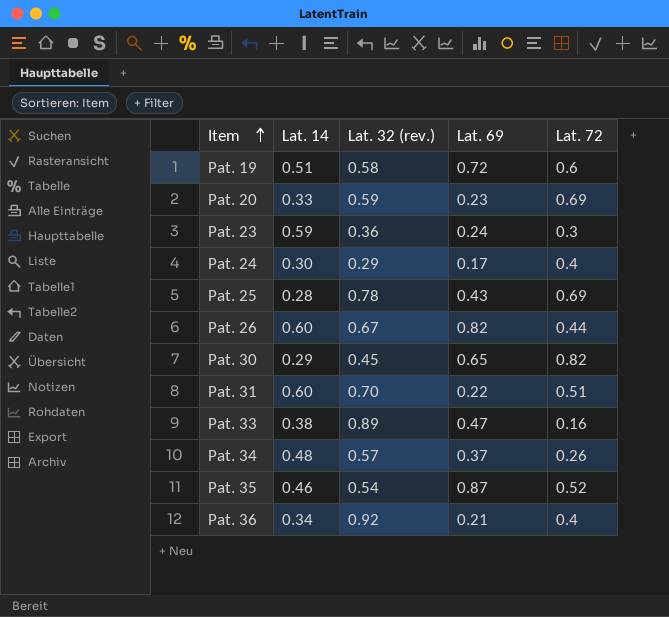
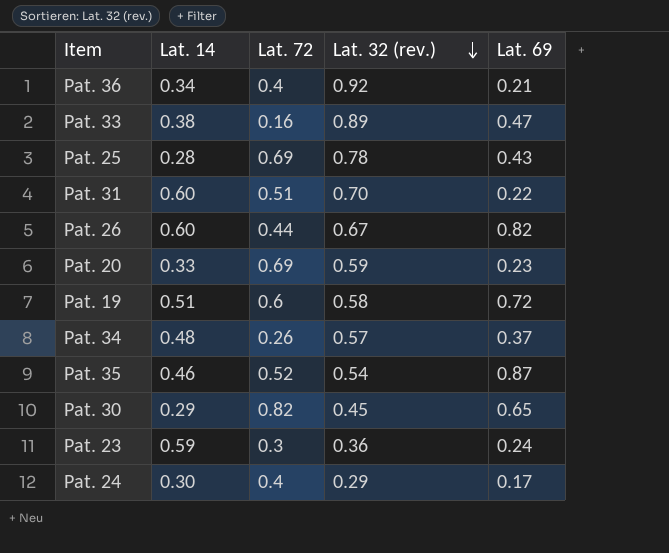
row order: Item ascending -> Lat. 32 (rev.) descending
column Lat. 72 | position: 5 -> 3

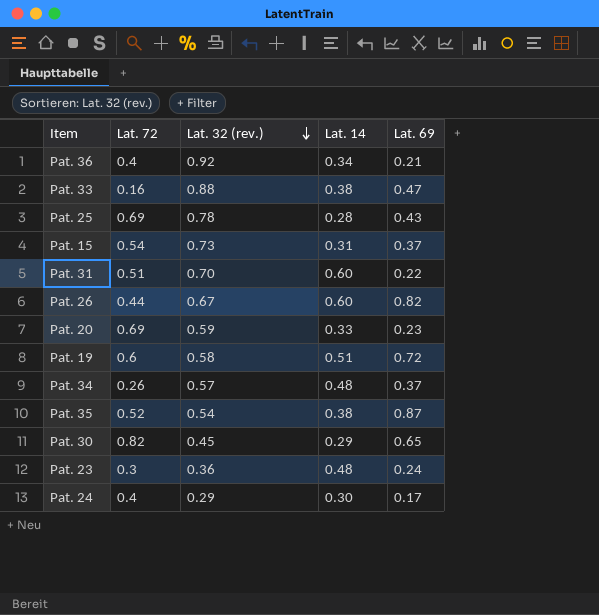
column Lat. 14 | position: 2 -> 4
Pat. 33 | Lat. 32 (rev.): 0.89 -> 0.88
row Pat. 15: none -> 0.54 | 0.73 | 0.31 | 0.37
Pat. 35 | Lat. 14: 0.46 -> 0.38
Pat. 23 | Lat. 14: 0.59 -> 0.48

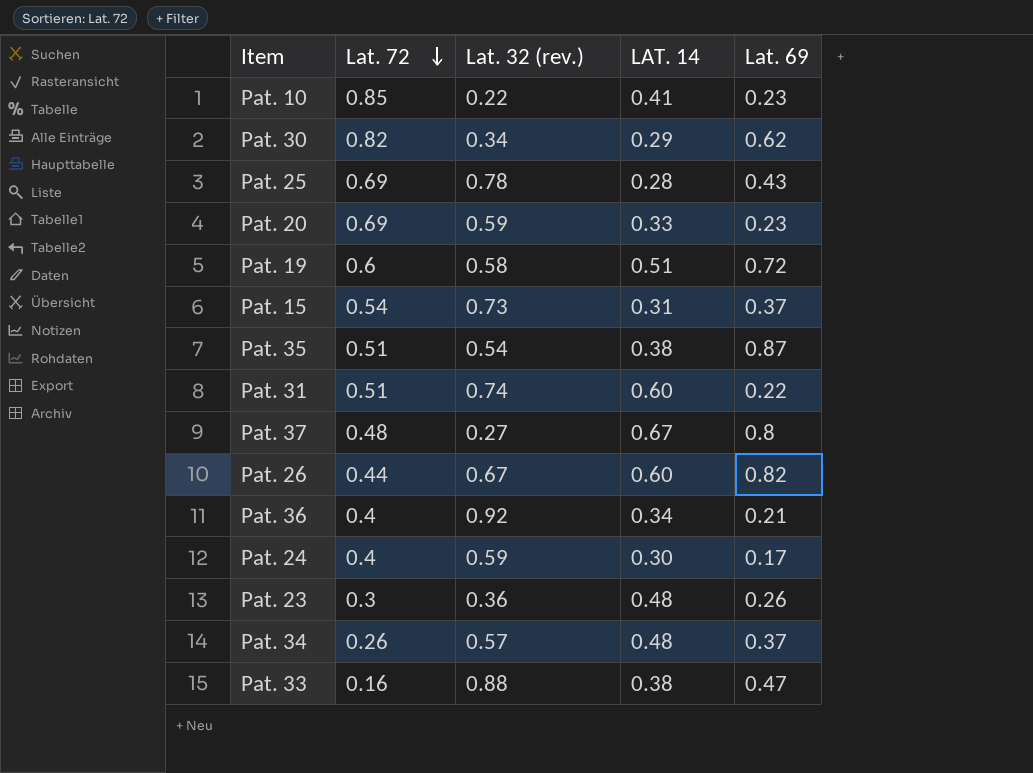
row order: Lat. 32 (rev.) descending -> Lat. 72 descending
column name: Lat. 14 -> LAT. 14
row Pat. 10: none -> 0.85 | 0.22 | 0.41 | 0.23
Pat. 30 | Lat. 32 (rev.): 0.45 -> 0.34
Pat. 30 | Lat. 69: 0.65 -> 0.62
Pat. 35 | Lat. 72: 0.52 -> 0.51
Pat. 31 | Lat. 32 (rev.): 0.70 -> 0.74
row Pat. 37: none -> 0.48 | 0.27 | 0.67 | 0.8
Pat. 24 | Lat. 32 (rev.): 0.29 -> 0.59
Pat. 23 | Lat. 69: 0.24 -> 0.26

